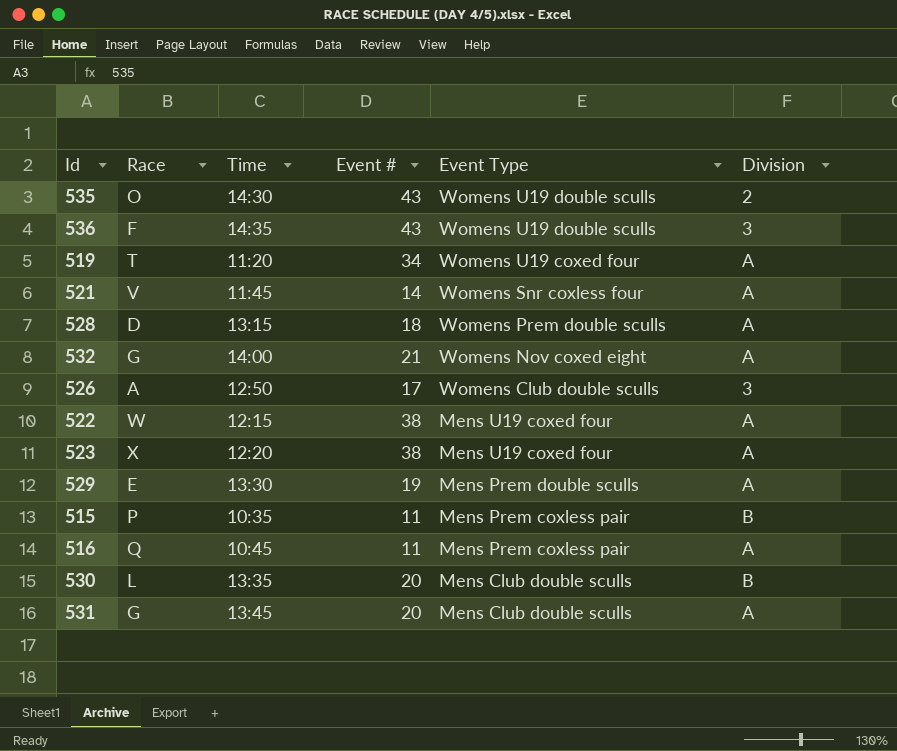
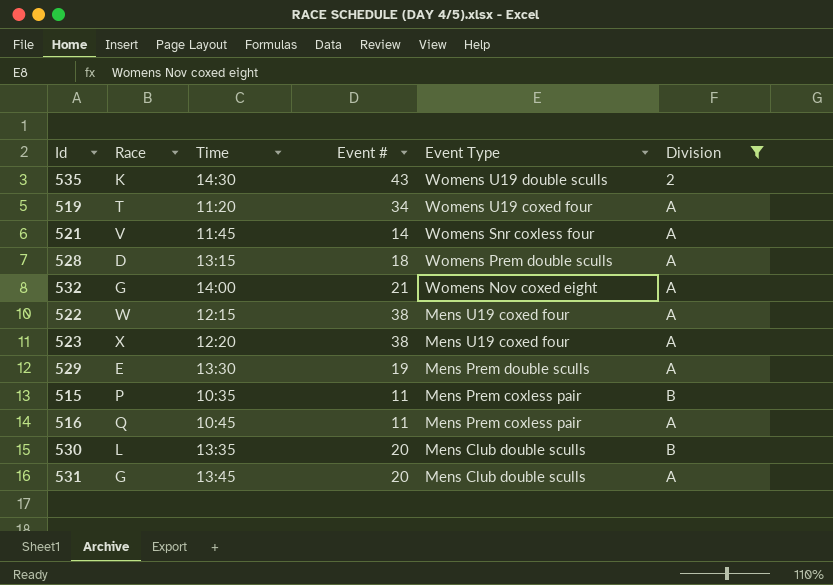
filter: none -> Division != 3
535 | Race: O -> K

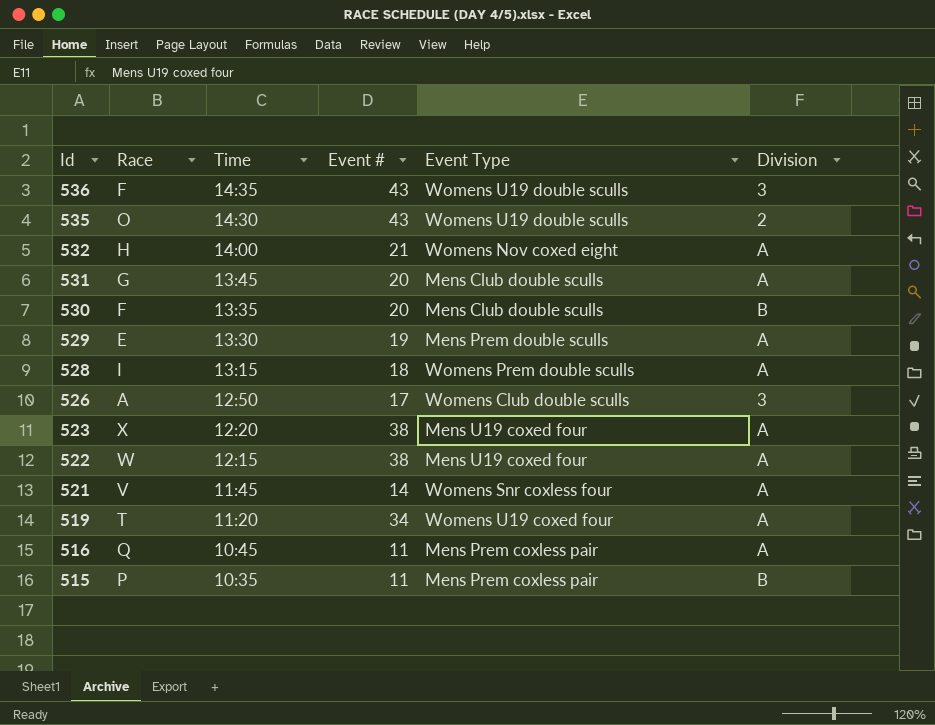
filter: Division != 3 -> none
row order: Event Type descending -> Id descending
535 | Race: K -> O
532 | Race: G -> H
530 | Race: L -> F
528 | Race: D -> I

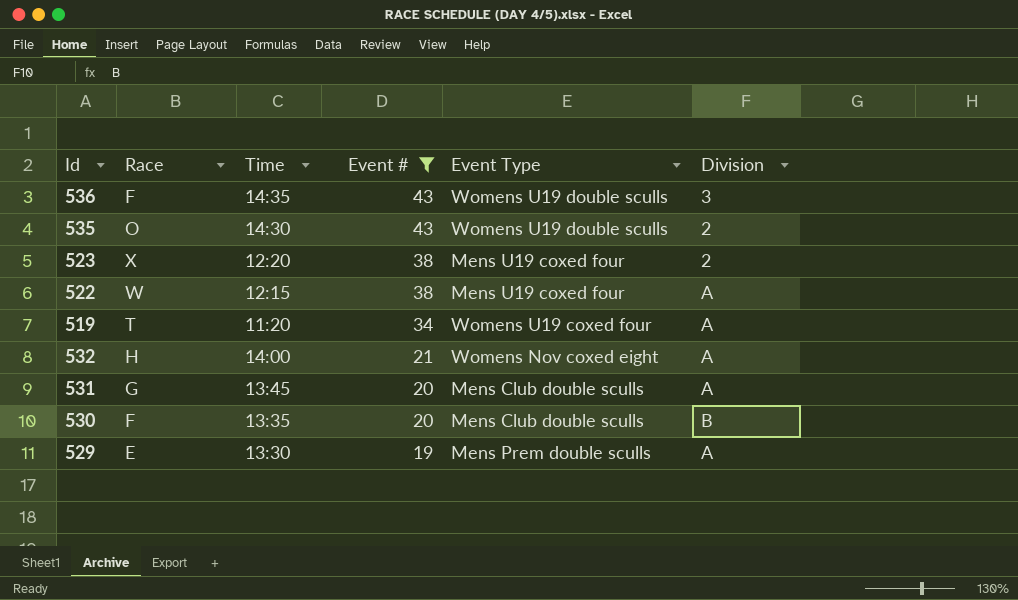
filter: none -> Event # >= 19
row order: Id descending -> Event # descending
523 | Division: A -> 2

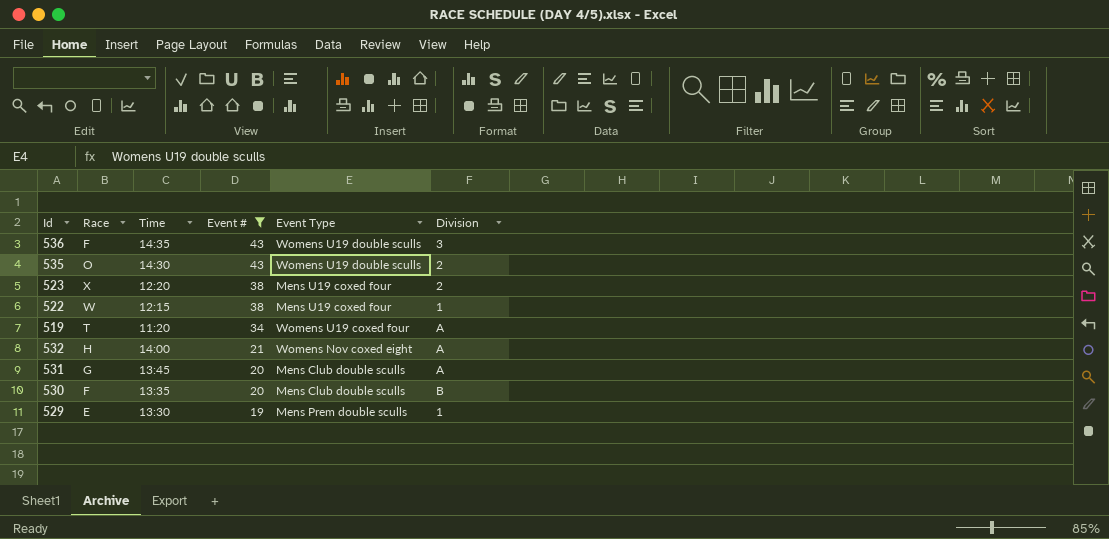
522 | Division: A -> 1
529 | Division: A -> 1

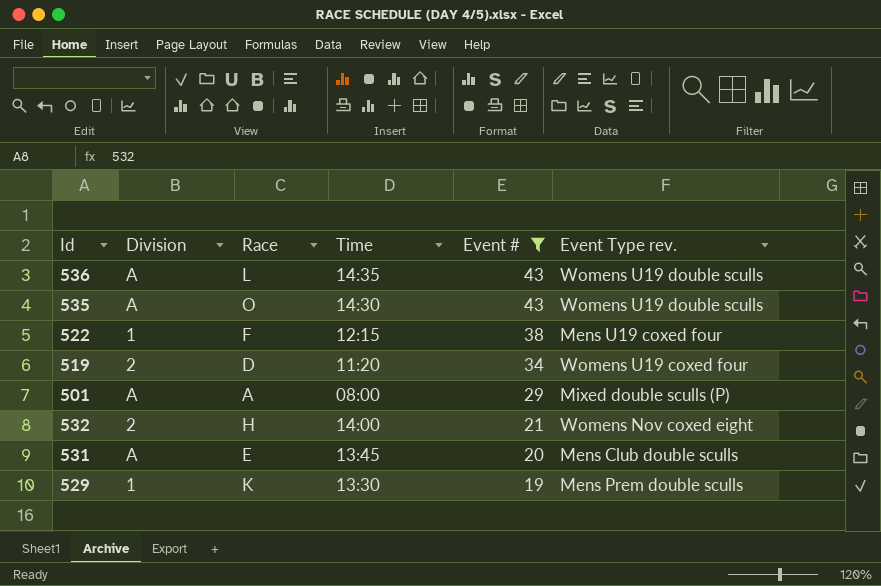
column Division | position: 6 -> 2
column name: Event Type -> Event Type rev.
row 523: X | 12:20 | 38 | Mens U19 coxed four | 2 -> none
row 530: F | 13:35 | 20 | Mens Club double sculls | B -> none
536 | Division: 3 -> A
536 | Race: F -> L
535 | Division: 2 -> A
522 | Race: W -> F
519 | Division: A -> 2
519 | Race: T -> D
row 501: none -> A | A | 08:00 | 29 | Mixed double sculls (P)
532 | Division: A -> 2
531 | Race: G -> E
529 | Race: E -> K

